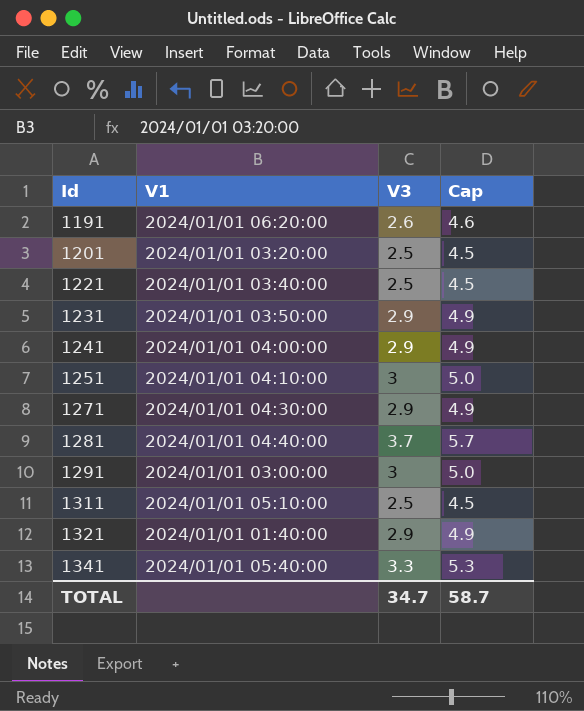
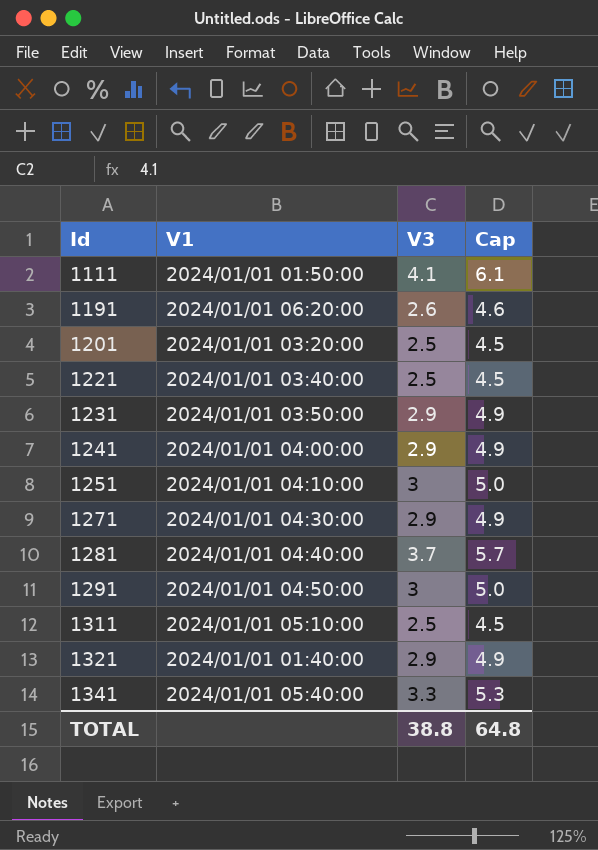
row 1111: none -> 2024/01/01 01:50:00 | 4.1 | 6.1
1291 | V1: 2024/01/01 03:00:00 -> 2024/01/01 04:50:00
TOTAL | V3: 34.7 -> 38.8
TOTAL | Cap: 58.7 -> 64.8

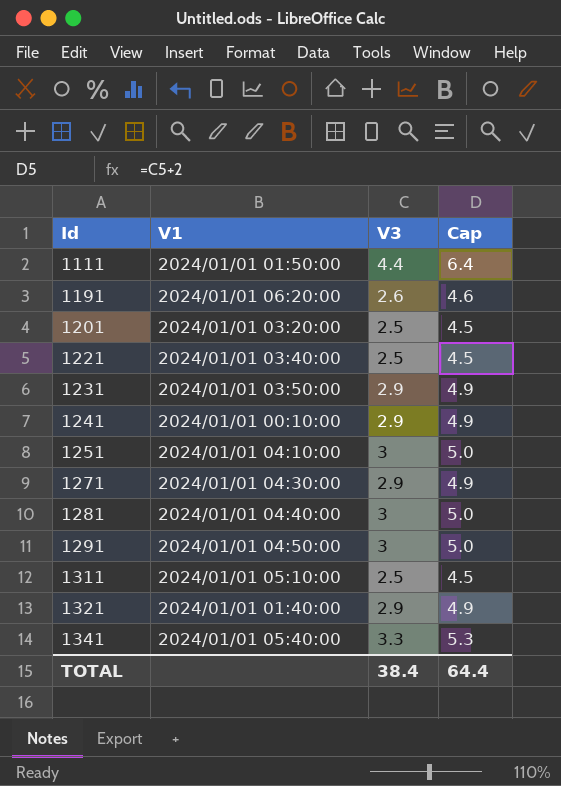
1111 | V3: 4.1 -> 4.4
1111 | Cap: 6.1 -> 6.4
1241 | V1: 2024/01/01 04:00:00 -> 2024/01/01 00:10:00
1281 | V3: 3.7 -> 3
1281 | Cap: 5.7 -> 5.0
TOTAL | V3: 38.8 -> 38.4
TOTAL | Cap: 64.8 -> 64.4

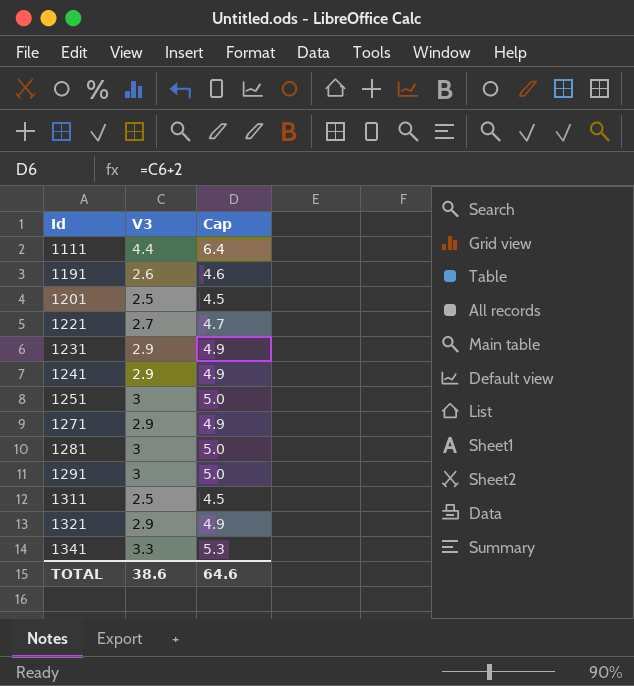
column V1 | position: 2 -> none
1221 | V3: 2.5 -> 2.7
1221 | Cap: 4.5 -> 4.7
TOTAL | V3: 38.4 -> 38.6
TOTAL | Cap: 64.4 -> 64.6

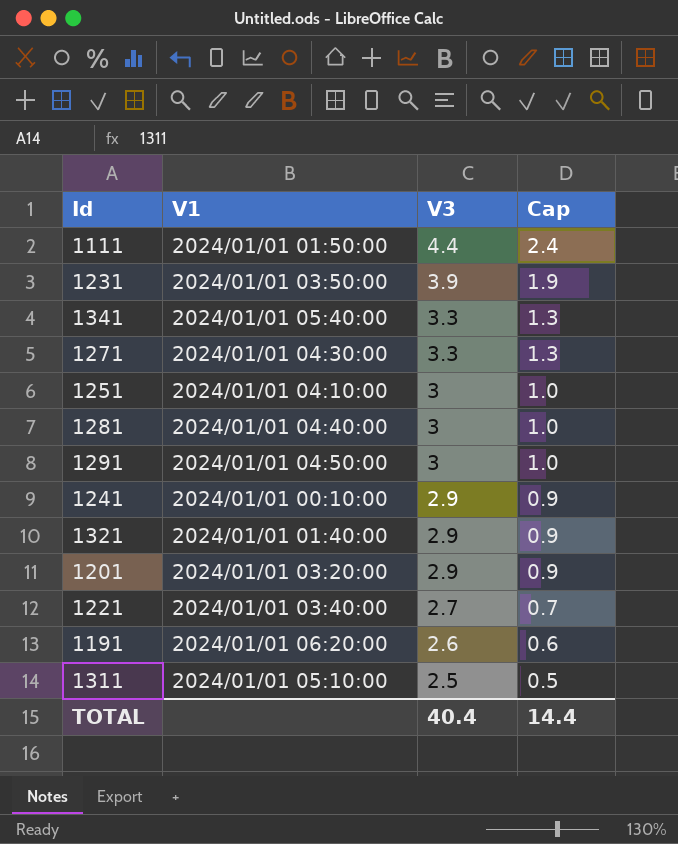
row order: Id ascending -> V3 descending
column V1 | position: none -> 2
column Cap | formula: [V3] + 2 -> [V3] - 2
1231 | V3: 2.9 -> 3.9
1271 | V3: 2.9 -> 3.3
1201 | V3: 2.5 -> 2.9
TOTAL | V3: 38.6 -> 40.4
TOTAL | Cap: 64.6 -> 14.4

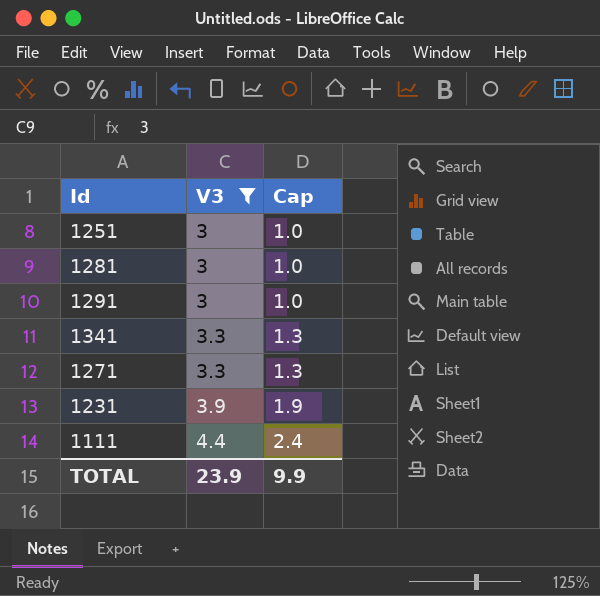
filter: none -> V3 >= 3
row order: V3 descending -> V3 ascending
column V1 | position: 2 -> none
TOTAL | V3: 40.4 -> 23.9
TOTAL | Cap: 14.4 -> 9.9

